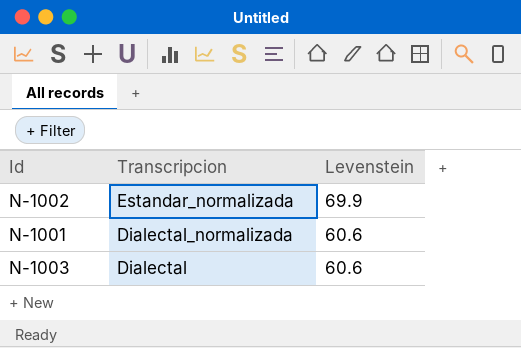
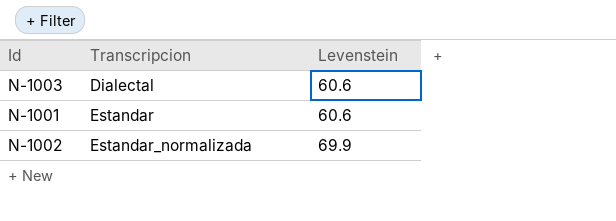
row order: Transcripcion descending -> Transcripcion ascending
N-1001 | Transcripcion: Dialectal_normalizada -> Estandar

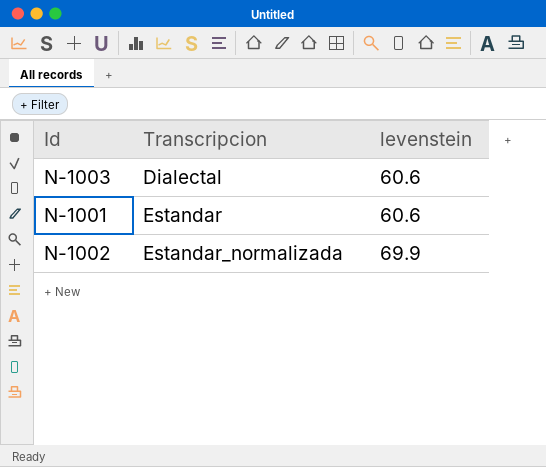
column name: Levenstein -> levenstein

